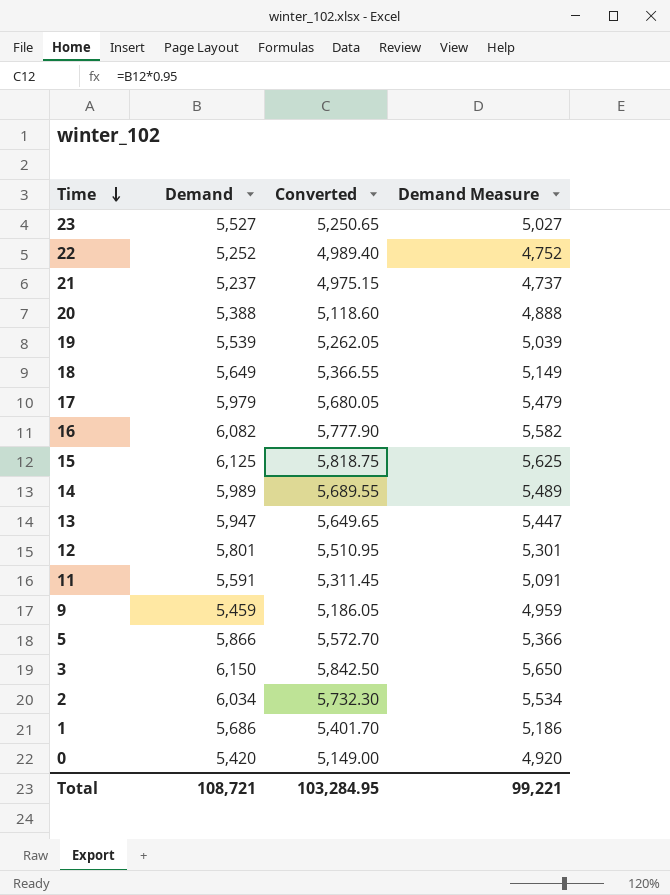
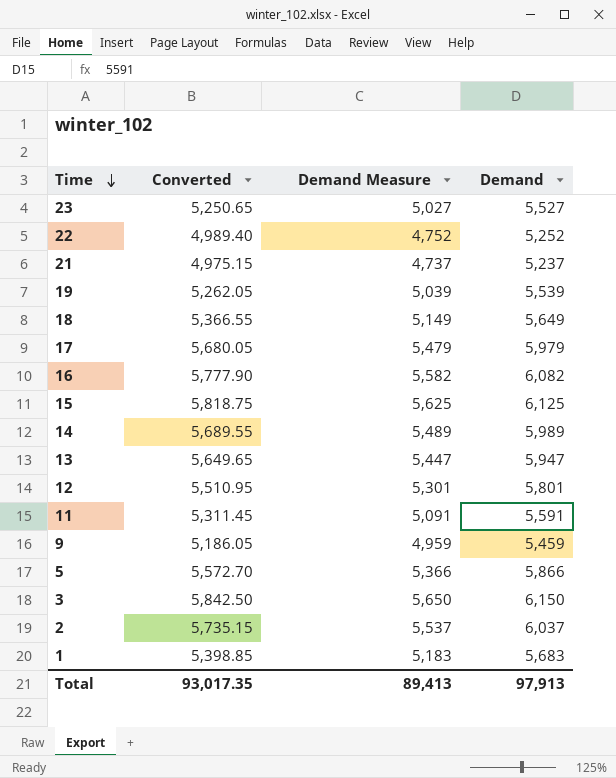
column Demand | position: 2 -> 4
row 20: 5,388 | 5,118.60 | 4,888 -> none
row 0: 5,420 | 5,149.00 | 4,920 -> none
2 | Converted: 5,732.30 -> 5,735.15
2 | Demand Measure: 5,534 -> 5,537
2 | Demand: 6,034 -> 6,037
1 | Converted: 5,401.70 -> 5,398.85
1 | Demand Measure: 5,186 -> 5,183
1 | Demand: 5,686 -> 5,683
Total | Converted: 103,284.95 -> 93,017.35
Total | Demand Measure: 99,221 -> 89,413
Total | Demand: 108,721 -> 97,913

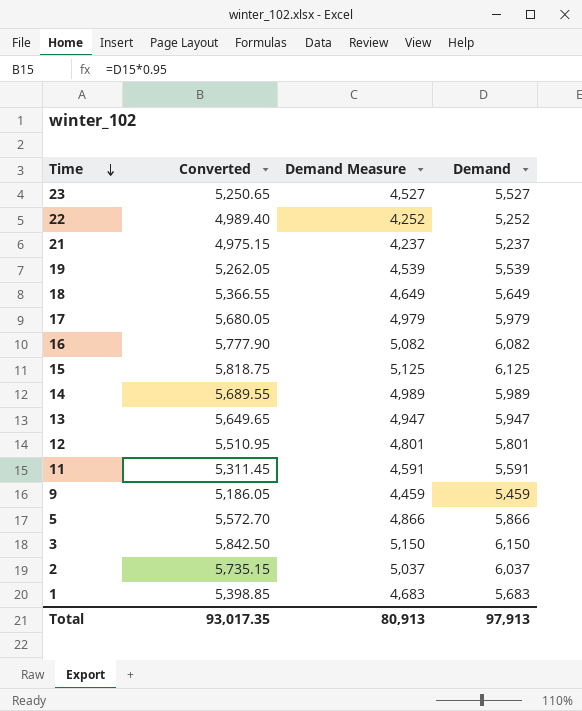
column Demand Measure | formula: [Demand] - 500 -> [Demand] - 1000
Total | Demand Measure: 89,413 -> 80,913

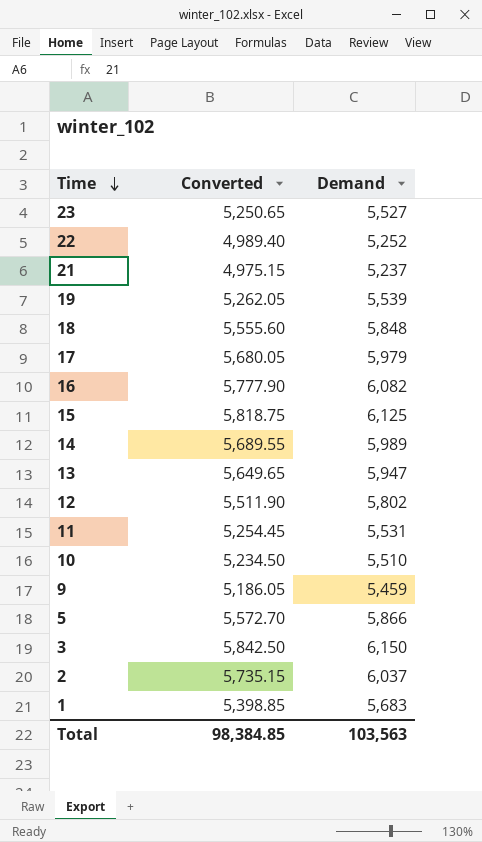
column Demand Measure | formula: [Demand] - 1000 -> none
18 | Converted: 5,366.55 -> 5,555.60
18 | Demand: 5,649 -> 5,848
12 | Converted: 5,510.95 -> 5,511.90
12 | Demand: 5,801 -> 5,802
11 | Converted: 5,311.45 -> 5,254.45
11 | Demand: 5,591 -> 5,531
row 10: none -> 5,234.50 | 5,510
Total | Converted: 93,017.35 -> 98,384.85
Total | Demand: 97,913 -> 103,563

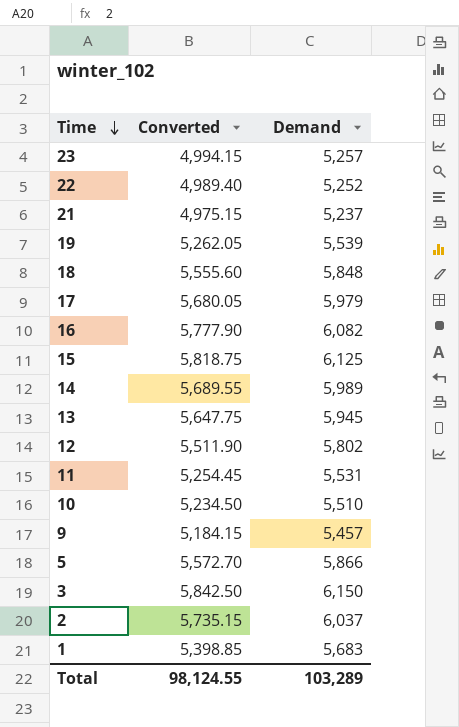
23 | Converted: 5,250.65 -> 4,994.15
23 | Demand: 5,527 -> 5,257
13 | Converted: 5,649.65 -> 5,647.75
13 | Demand: 5,947 -> 5,945
9 | Converted: 5,186.05 -> 5,184.15
9 | Demand: 5,459 -> 5,457
Total | Converted: 98,384.85 -> 98,124.55
Total | Demand: 103,563 -> 103,289

